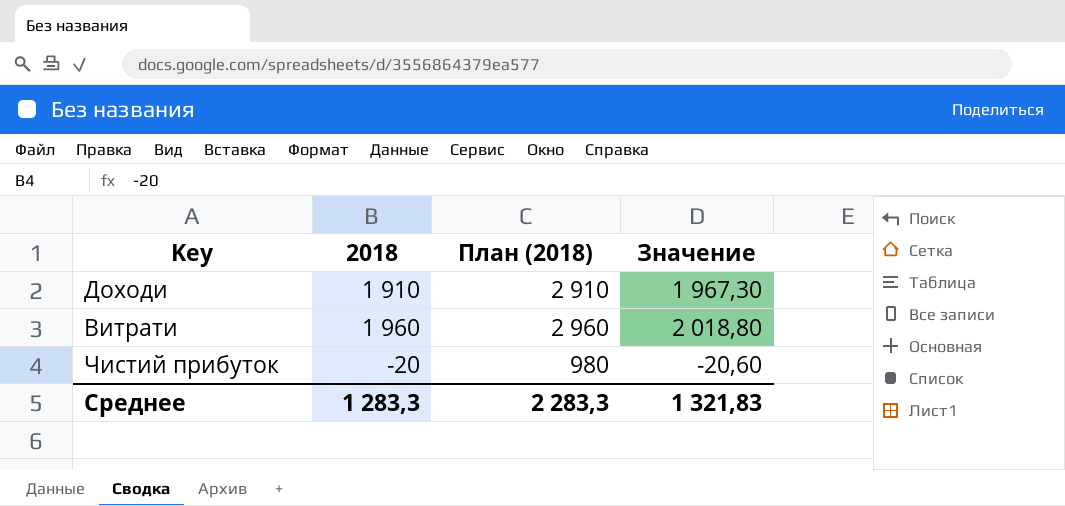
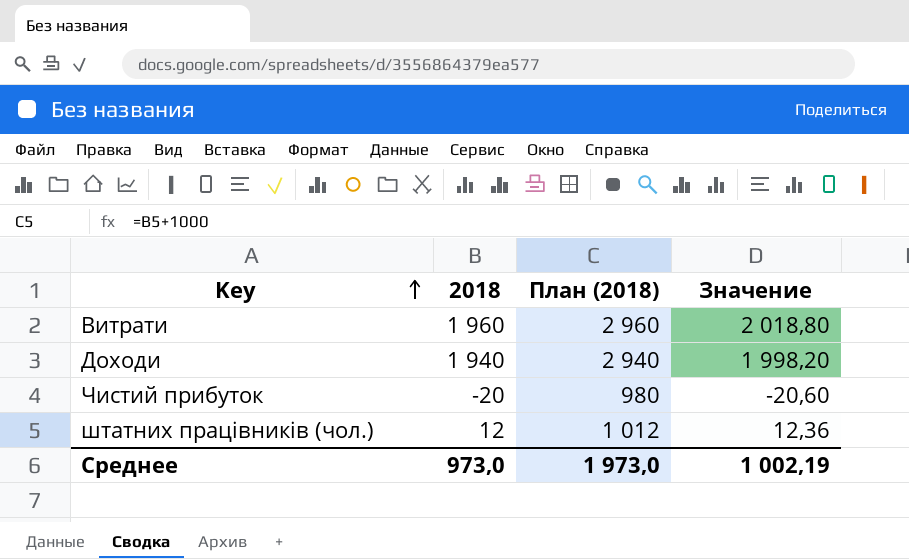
row order: none -> Key ascending
Доходи | 2018: 1 910 -> 1 940
Доходи | План (2018): 2 910 -> 2 940
Доходи | Значение: 1 967,30 -> 1 998,20
row штатних працівників (чол.): none -> 12 | 1 012 | 12,36
Среднее | 2018: 1 283,3 -> 973,0
Среднее | План (2018): 2 283,3 -> 1 973,0
Среднее | Значение: 1 321,83 -> 1 002,19

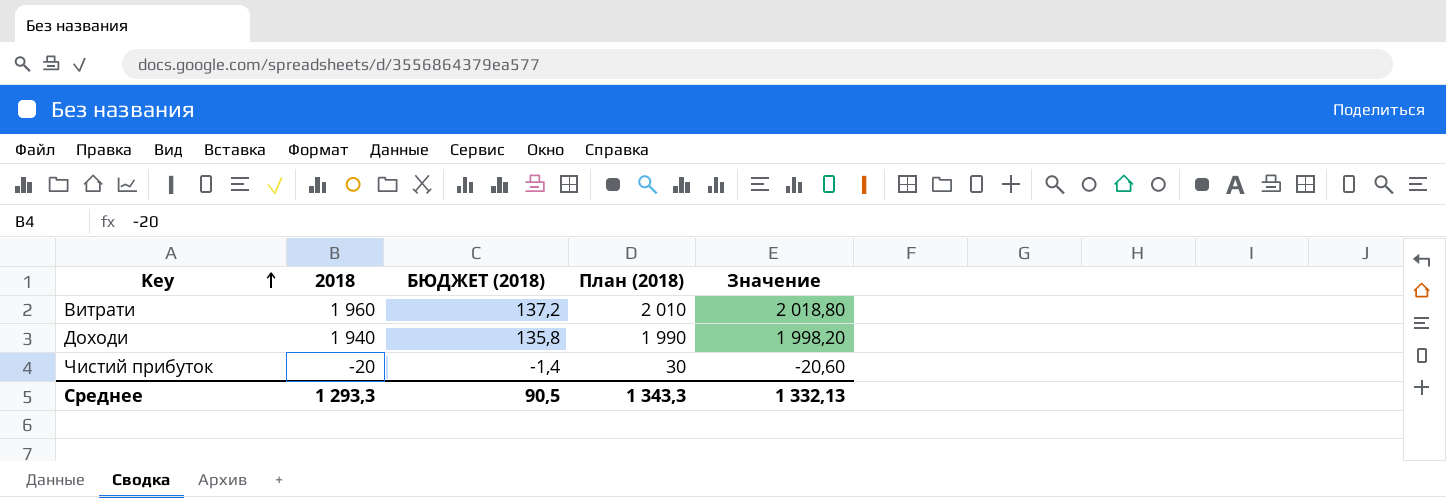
column БЮДЖЕТ (2018) | formula: none -> [2018] * 0,07
column План (2018) | formula: [2018] + 1000 -> [2018] + 50
row штатних працівників (чол.): 12 | 1 012 | 12,36 -> none
Среднее | 2018: 973,0 -> 1 293,3
Среднее | План (2018): 1 973,0 -> 1 343,3
Среднее | Значение: 1 002,19 -> 1 332,13

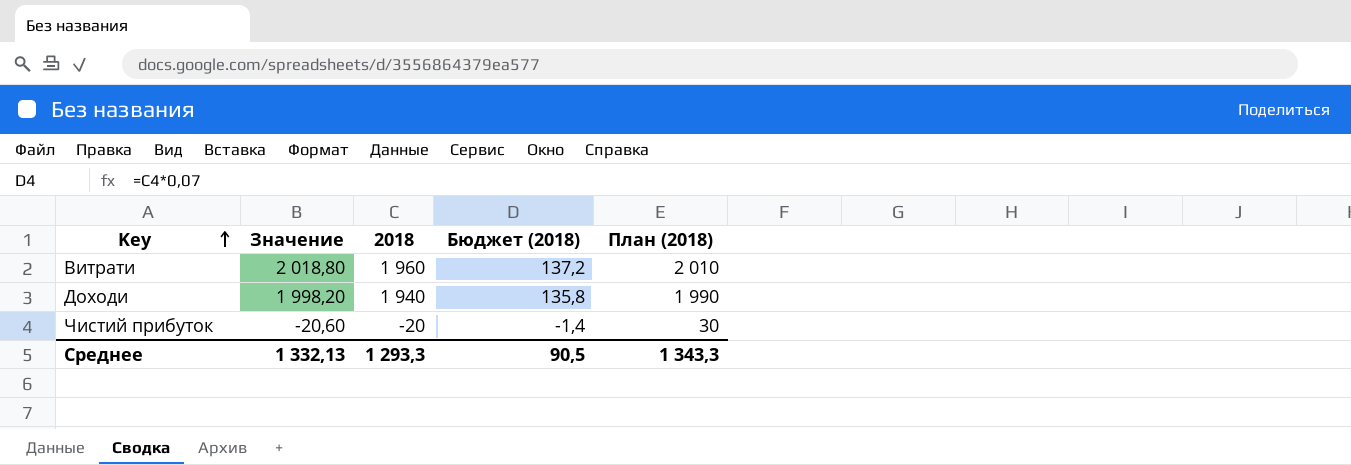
column Значение | position: 5 -> 2
column name: БЮДЖЕТ (2018) -> Бюджет (2018)

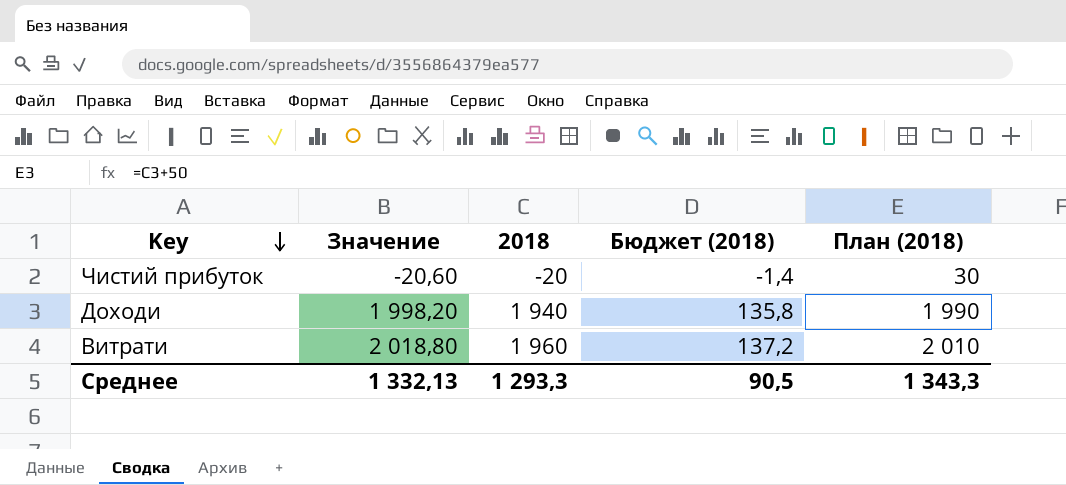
row order: Key ascending -> Key descending

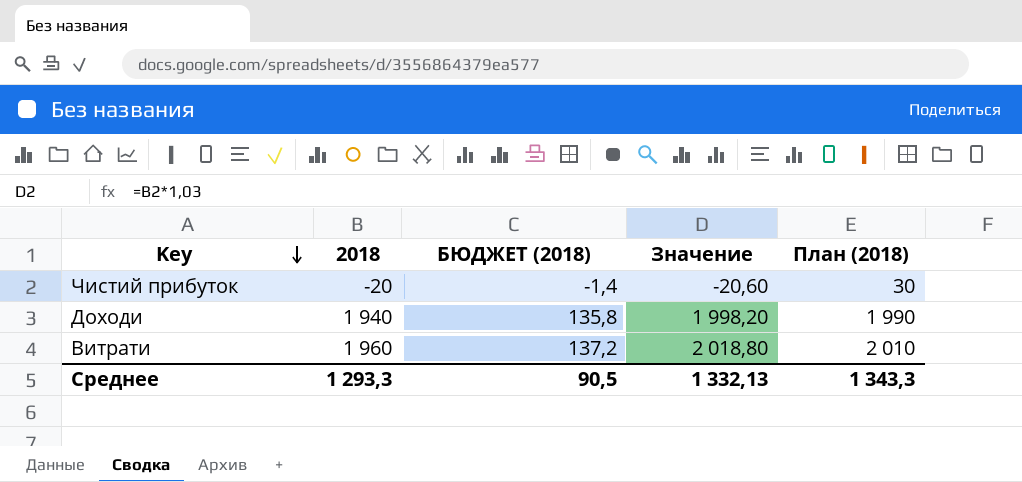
column name: Бюджет (2018) -> БЮДЖЕТ (2018)
column Значение | position: 2 -> 4

